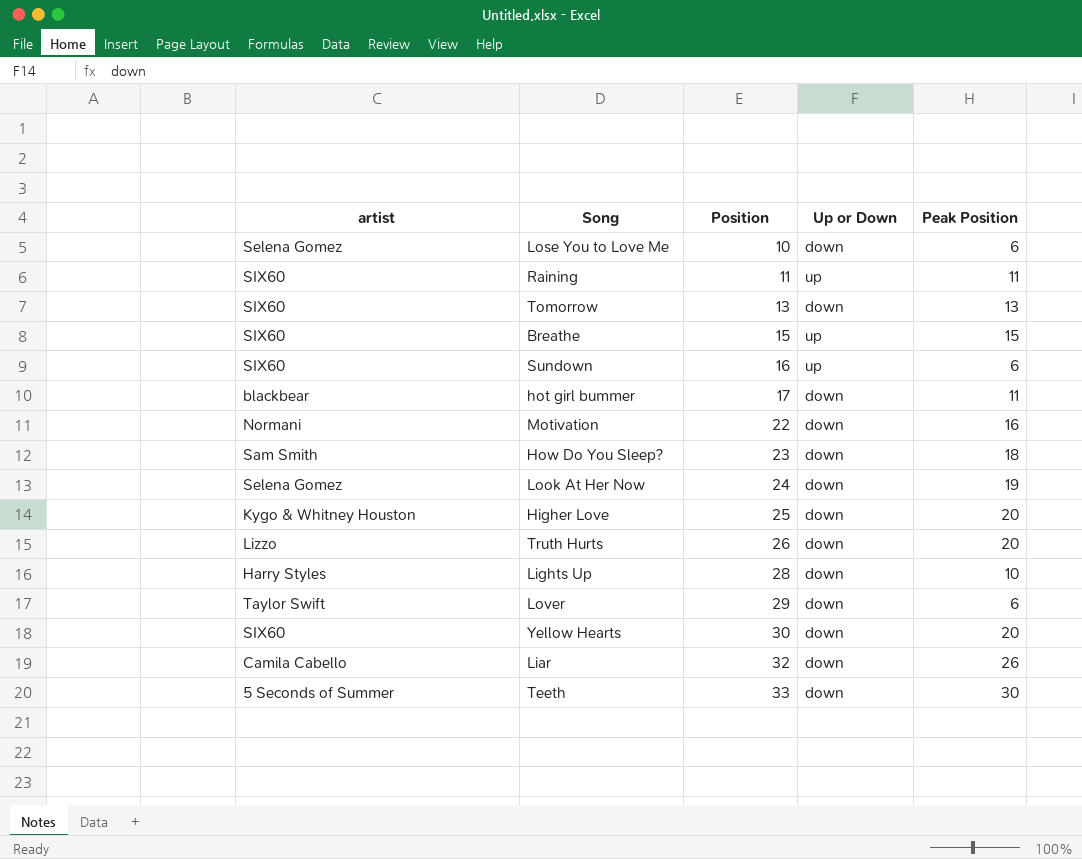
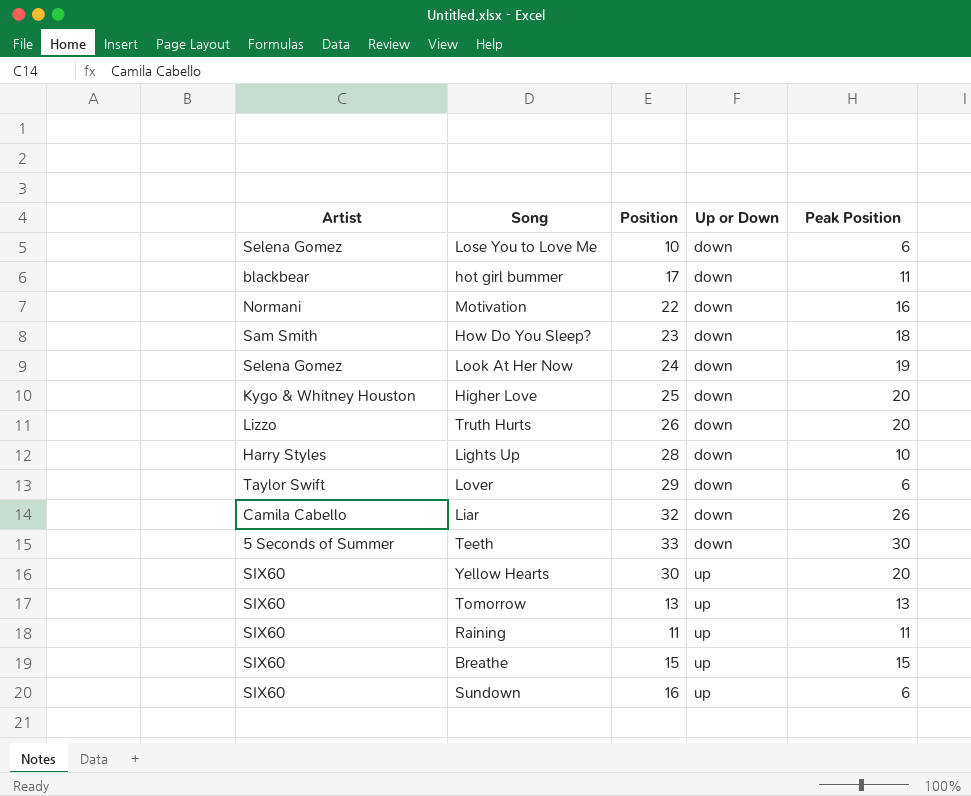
row order: Position ascending -> Up or Down ascending
column name: artist -> Artist
Yellow Hearts | Up or Down: down -> up
Tomorrow | Up or Down: down -> up

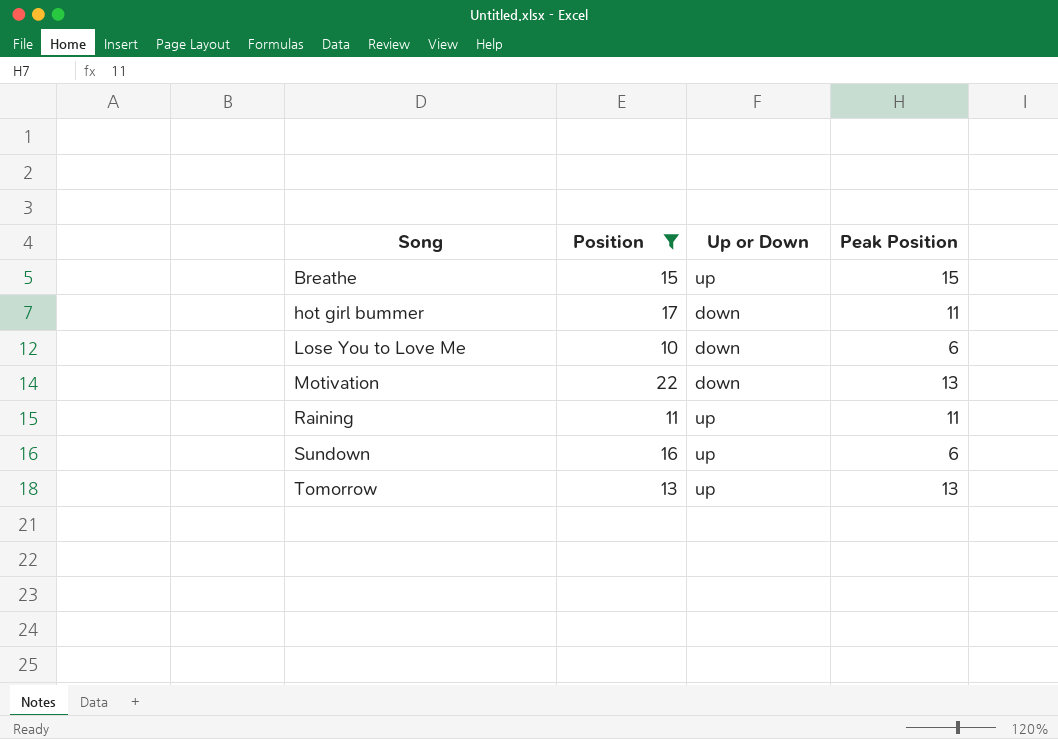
filter: none -> Position <= 22
row order: Up or Down ascending -> Song ascending
column Artist | position: 1 -> none
Motivation | Peak Position: 16 -> 13

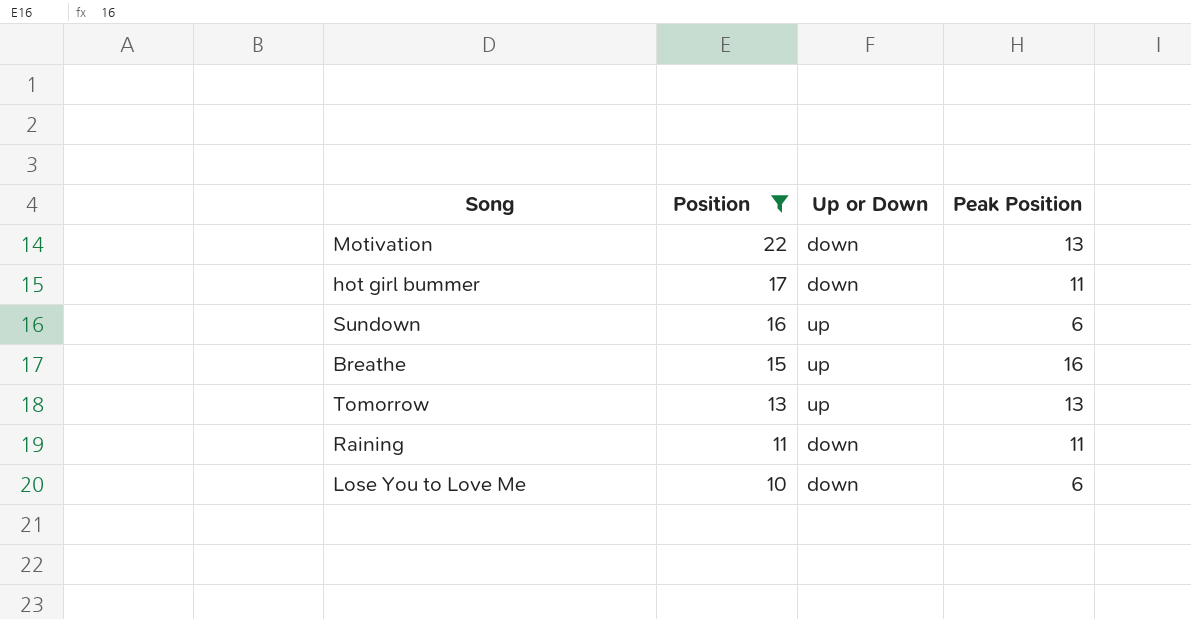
row order: Song ascending -> Position descending
Breathe | Peak Position: 15 -> 16
Raining | Up or Down: up -> down

